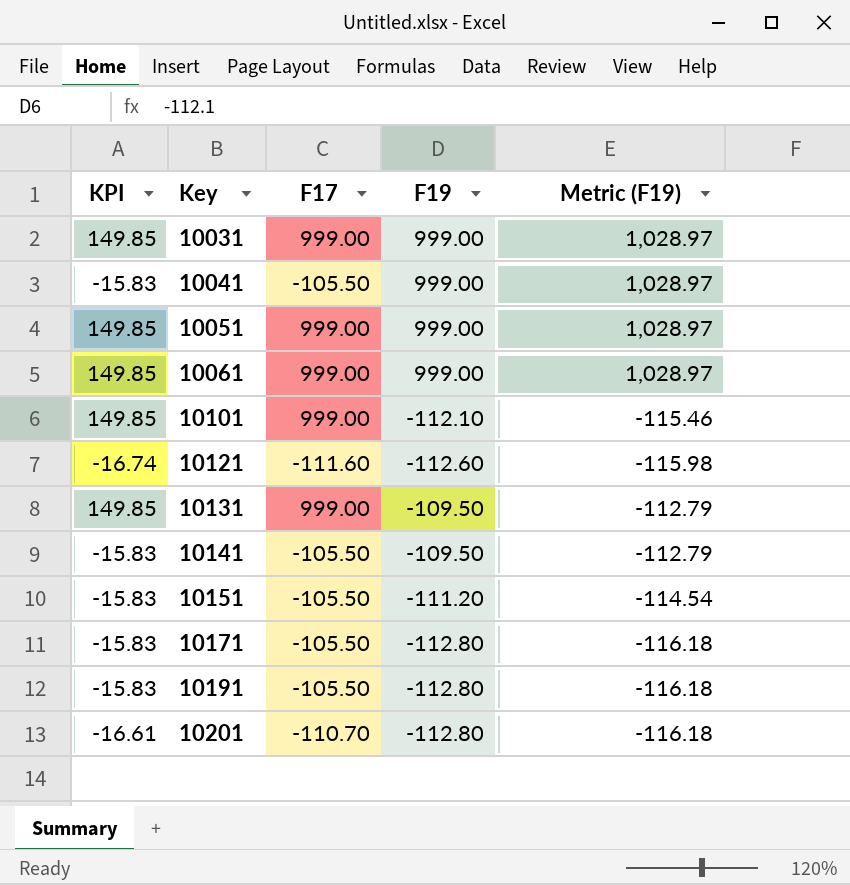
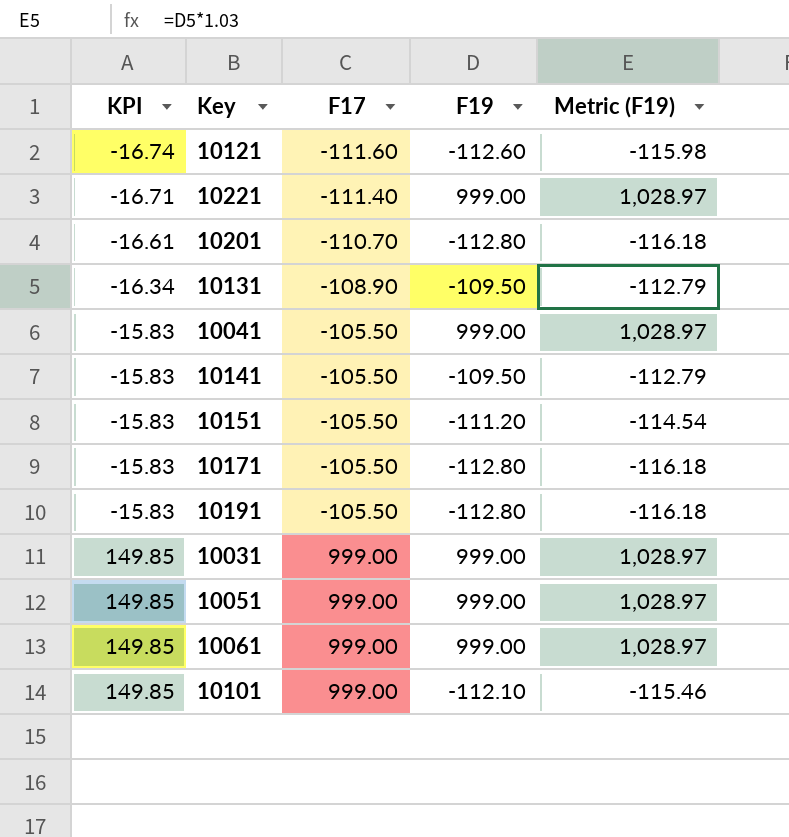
row order: Key ascending -> KPI ascending
row 10221: none -> -16.71 | -111.40 | 999.00 | 1,028.97
10131 | KPI: 149.85 -> -16.34
10131 | F17: 999.00 -> -108.90

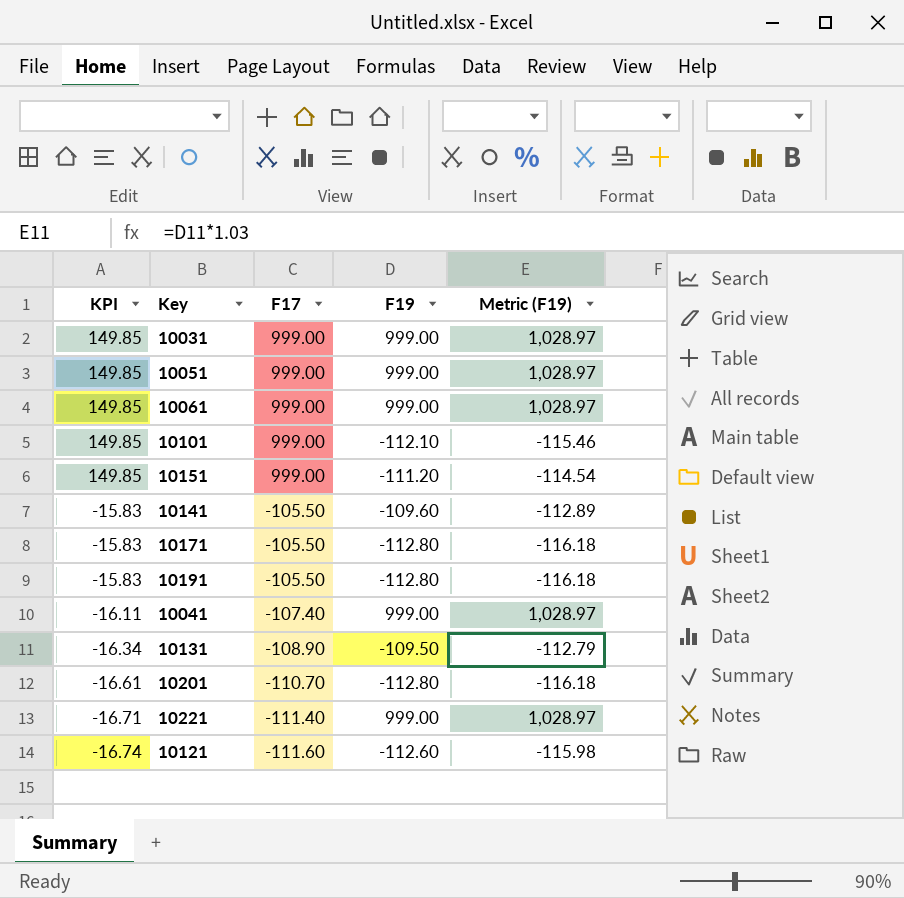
row order: KPI ascending -> KPI descending
10151 | KPI: -15.83 -> 149.85
10151 | F17: -105.50 -> 999.00
10141 | F19: -109.50 -> -109.60
10141 | Metric (F19): -112.79 -> -112.89
10041 | KPI: -15.83 -> -16.11
10041 | F17: -105.50 -> -107.40

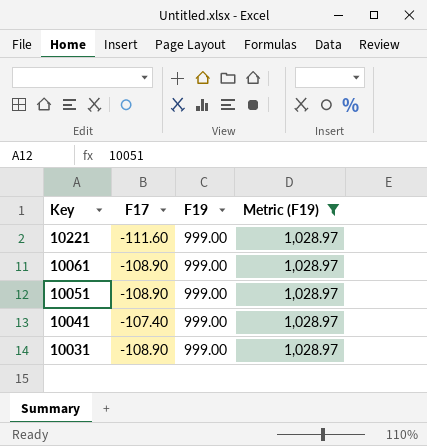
filter: none -> Metric (F19) = 1,028.97
row order: KPI descending -> Key descending
column KPI | formula: [F17] * 0.15 -> none
10221 | F17: -111.40 -> -111.60
10061 | F17: 999.00 -> -108.90
10051 | F17: 999.00 -> -108.90
10031 | F17: 999.00 -> -108.90

